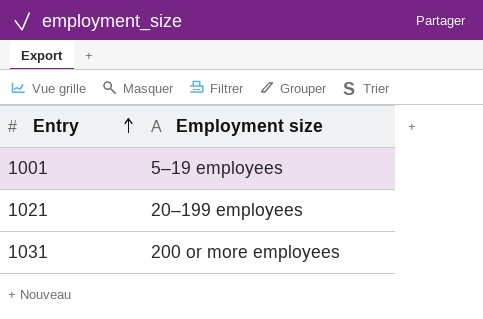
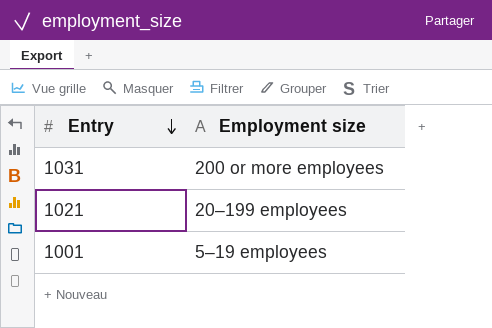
row order: Entry ascending -> Entry descending

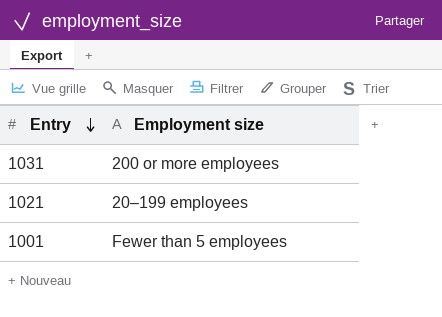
1001 | Employment size: 5–19 employees -> Fewer than 5 employees

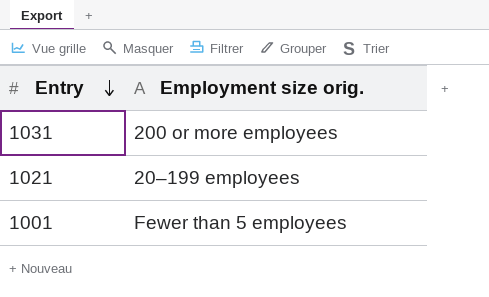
column name: Employment size -> Employment size orig.

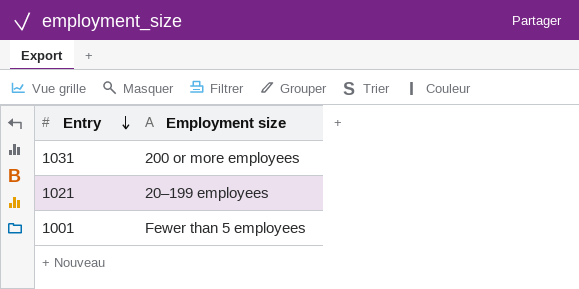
column name: Employment size orig. -> Employment size

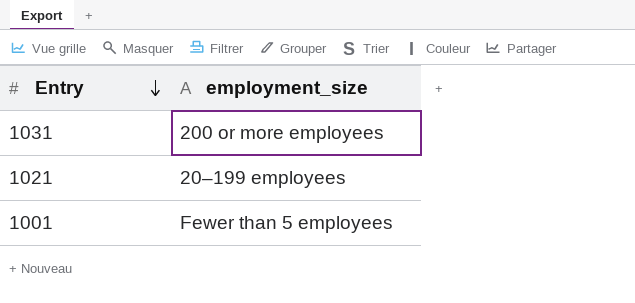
column name: Employment size -> employment_size

